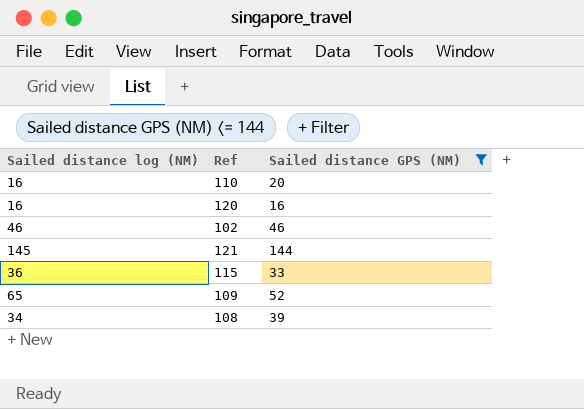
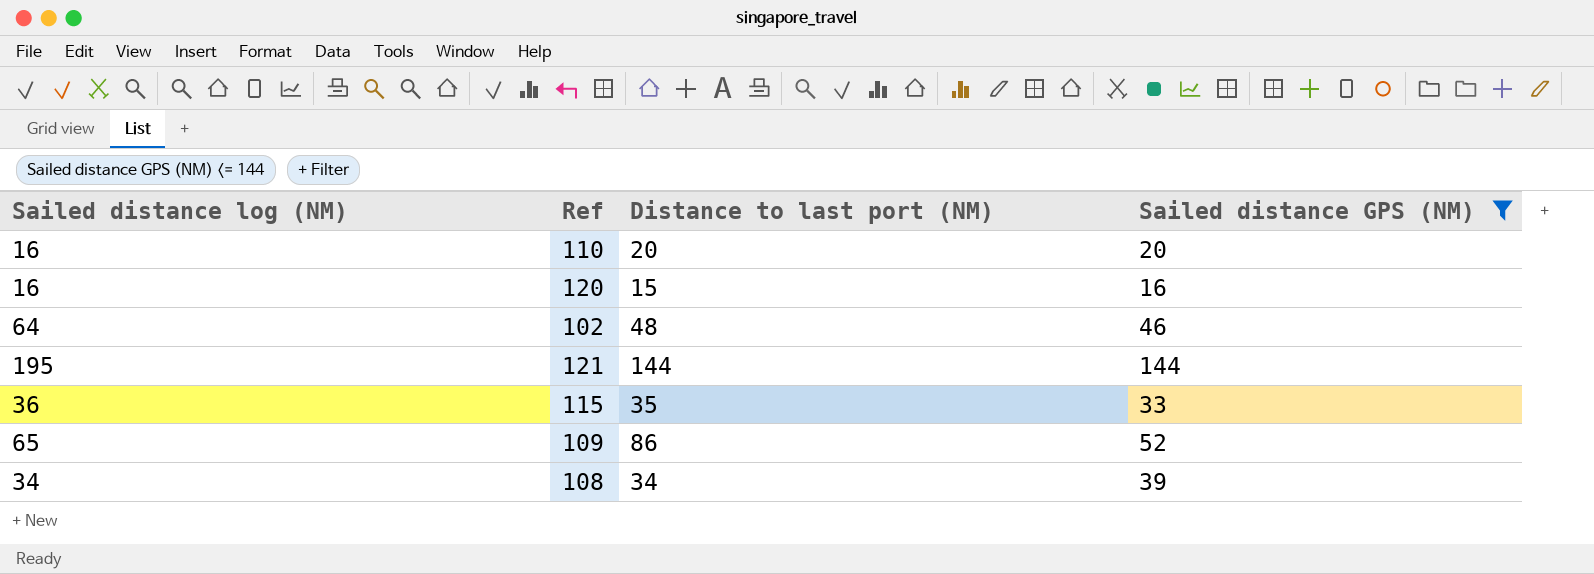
column Distance to last port (NM) | position: none -> 3
102 | Sailed distance log (NM): 46 -> 64
121 | Sailed distance log (NM): 145 -> 195

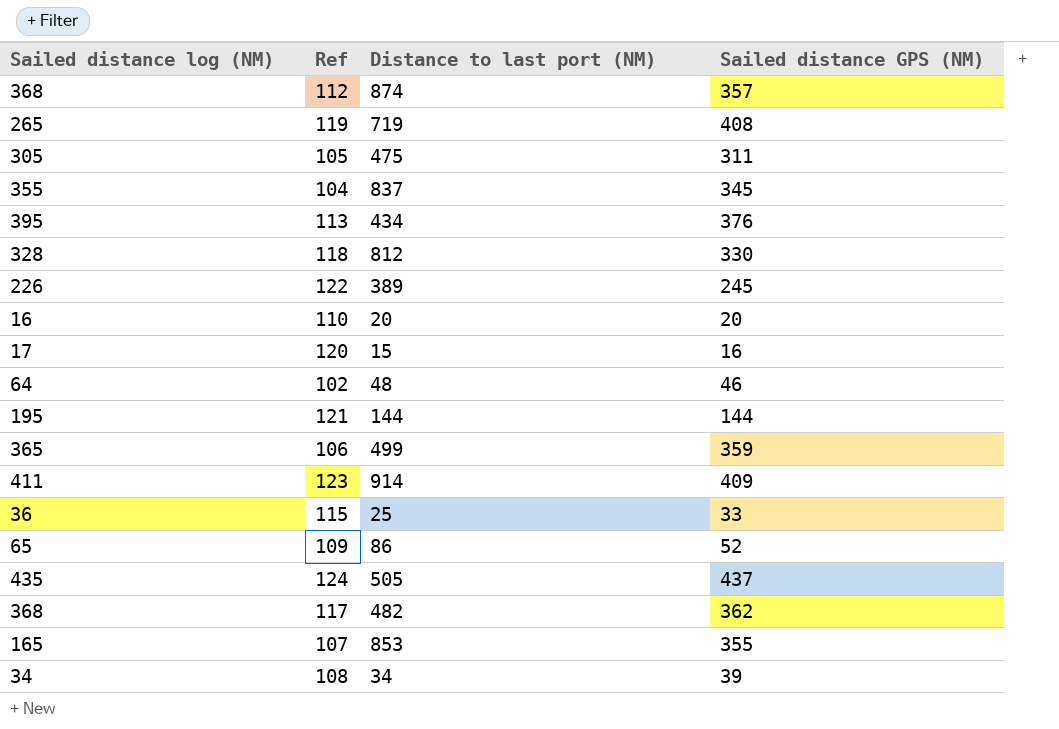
filter: Sailed distance GPS (NM) <= 144 -> none
120 | Sailed distance log (NM): 16 -> 17
115 | Distance to last port (NM): 35 -> 25

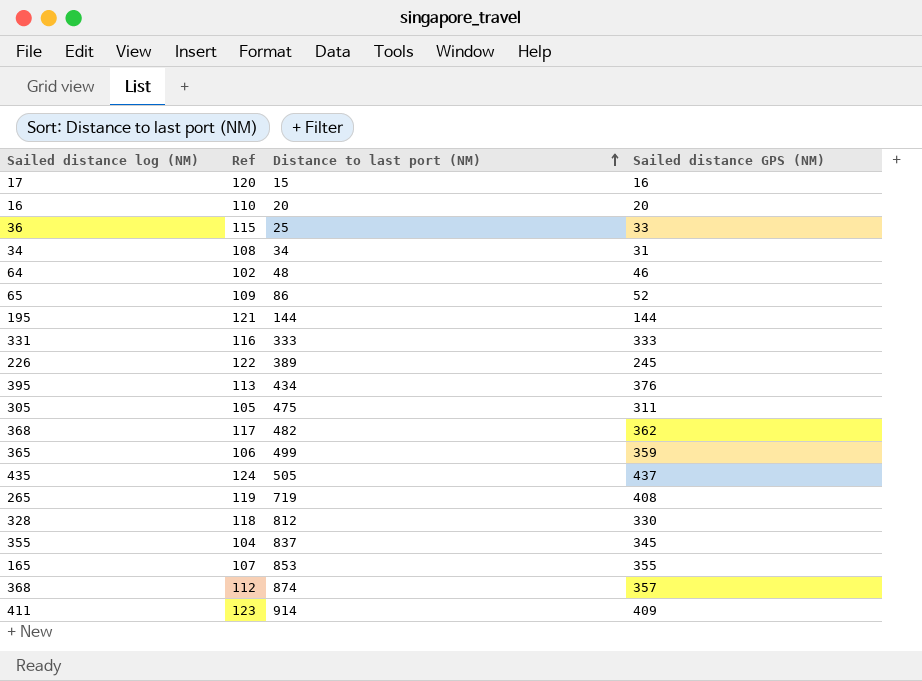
row order: none -> Distance to last port (NM) ascending
108 | Sailed distance GPS (NM): 39 -> 31
row 116: none -> 331 | 333 | 333

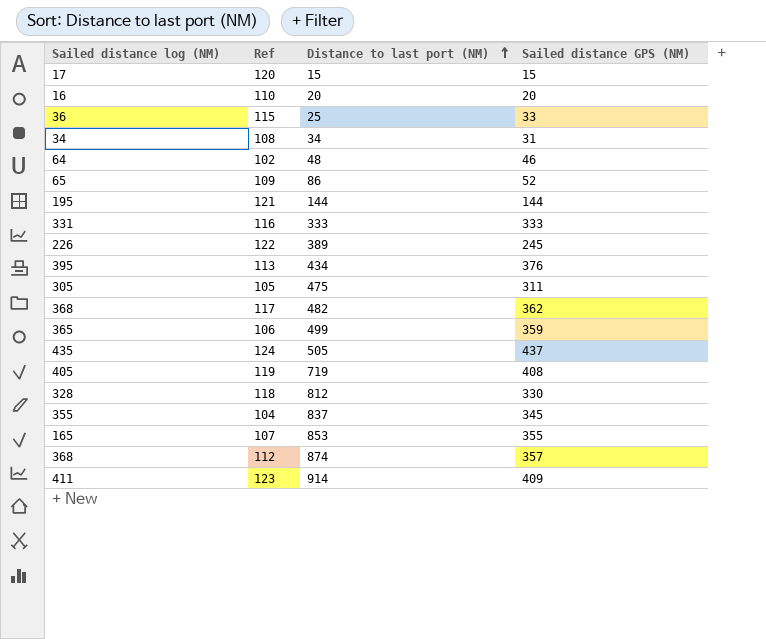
120 | Sailed distance GPS (NM): 16 -> 15
119 | Sailed distance log (NM): 265 -> 405

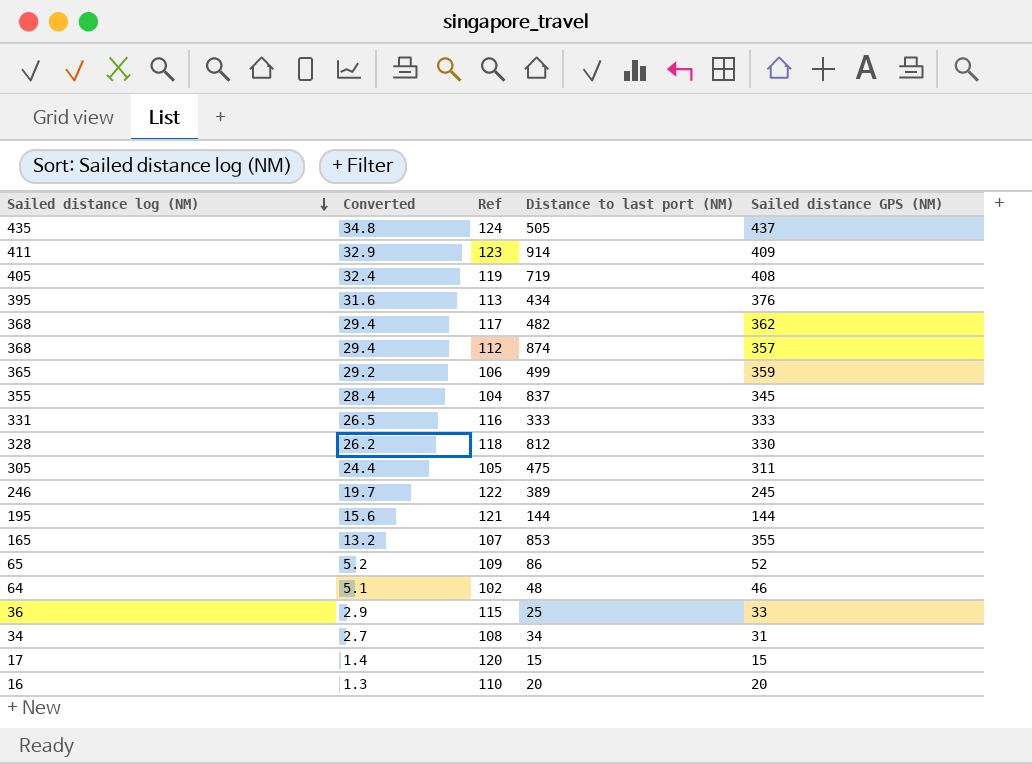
row order: Distance to last port (NM) ascending -> Sailed distance log (NM) descending
column Converted | formula: none -> [Sailed distance log (NM)] * 0.08
122 | Sailed distance log (NM): 226 -> 246

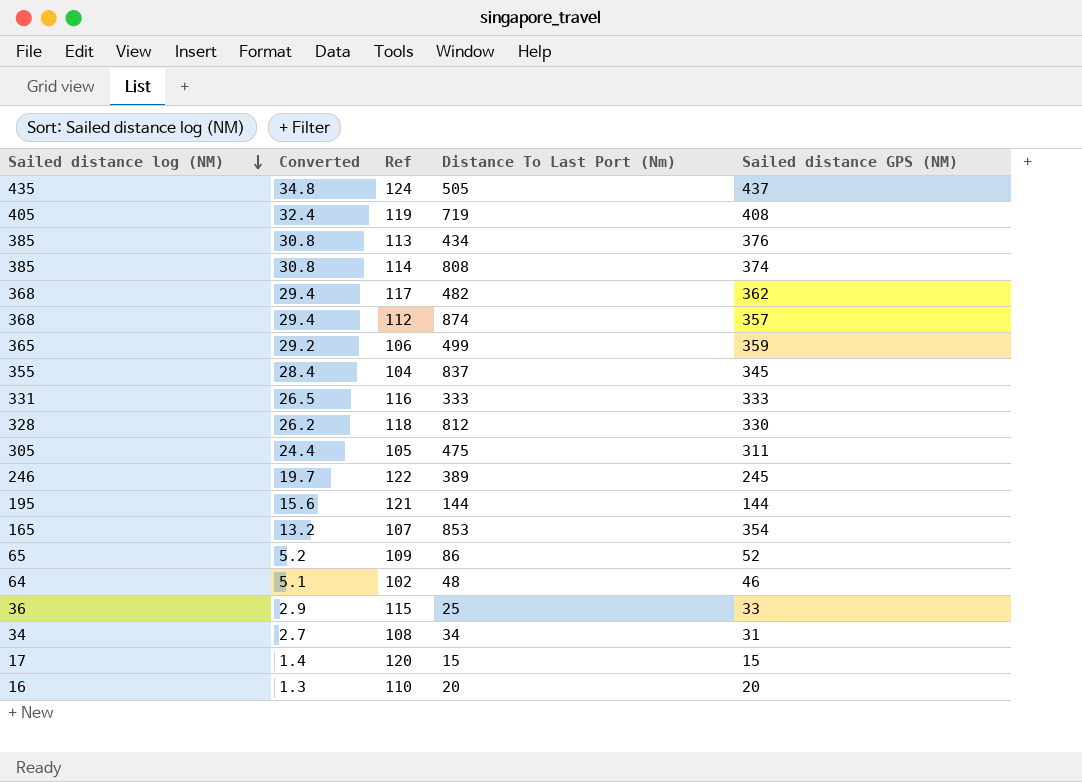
column name: Distance to last port (NM) -> Distance To Last Port (Nm)
row 123: 411 | 32.9 | 914 | 409 -> none
113 | Sailed distance log (NM): 395 -> 385
113 | Converted: 31.6 -> 30.8
row 114: none -> 385 | 30.8 | 808 | 374
107 | Sailed distance GPS (NM): 355 -> 354

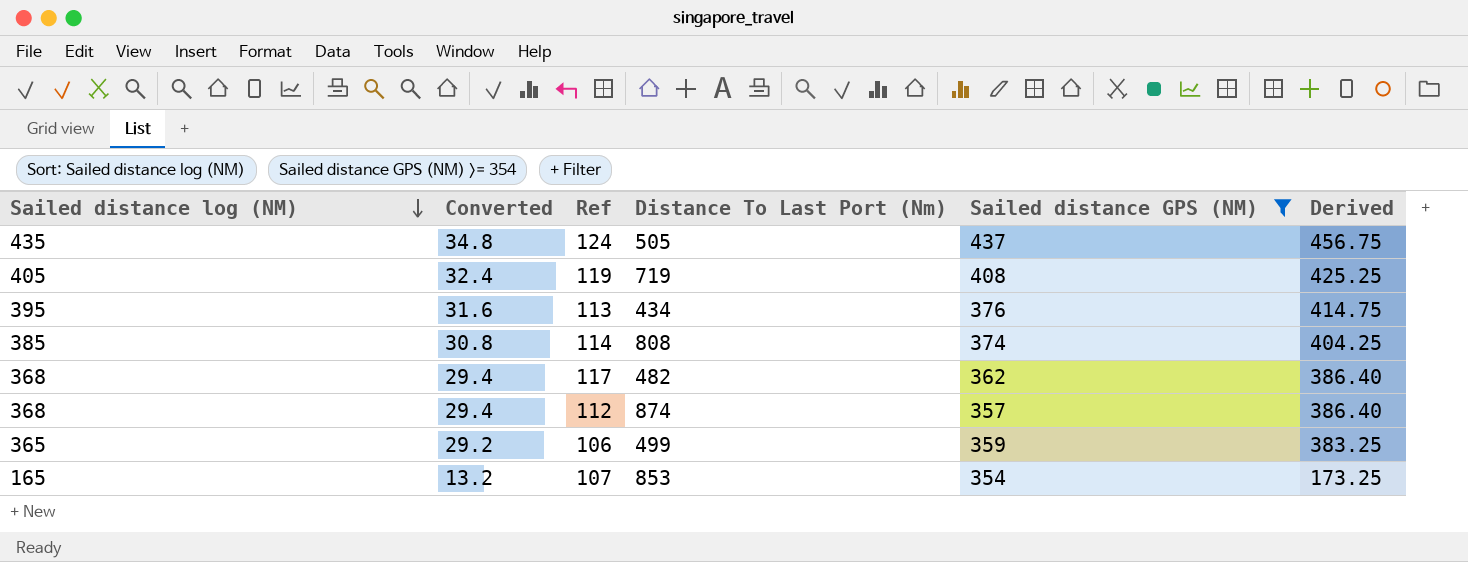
filter: none -> Sailed distance GPS (NM) >= 354
column Derived | formula: none -> [Sailed distance log (NM)] * 1.05
113 | Sailed distance log (NM): 385 -> 395
113 | Converted: 30.8 -> 31.6

